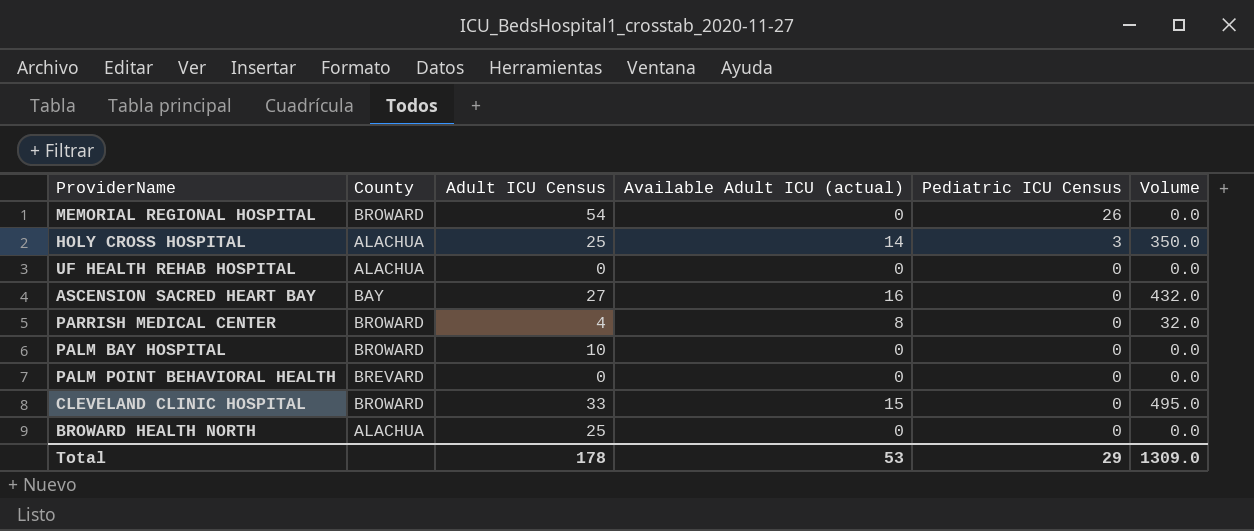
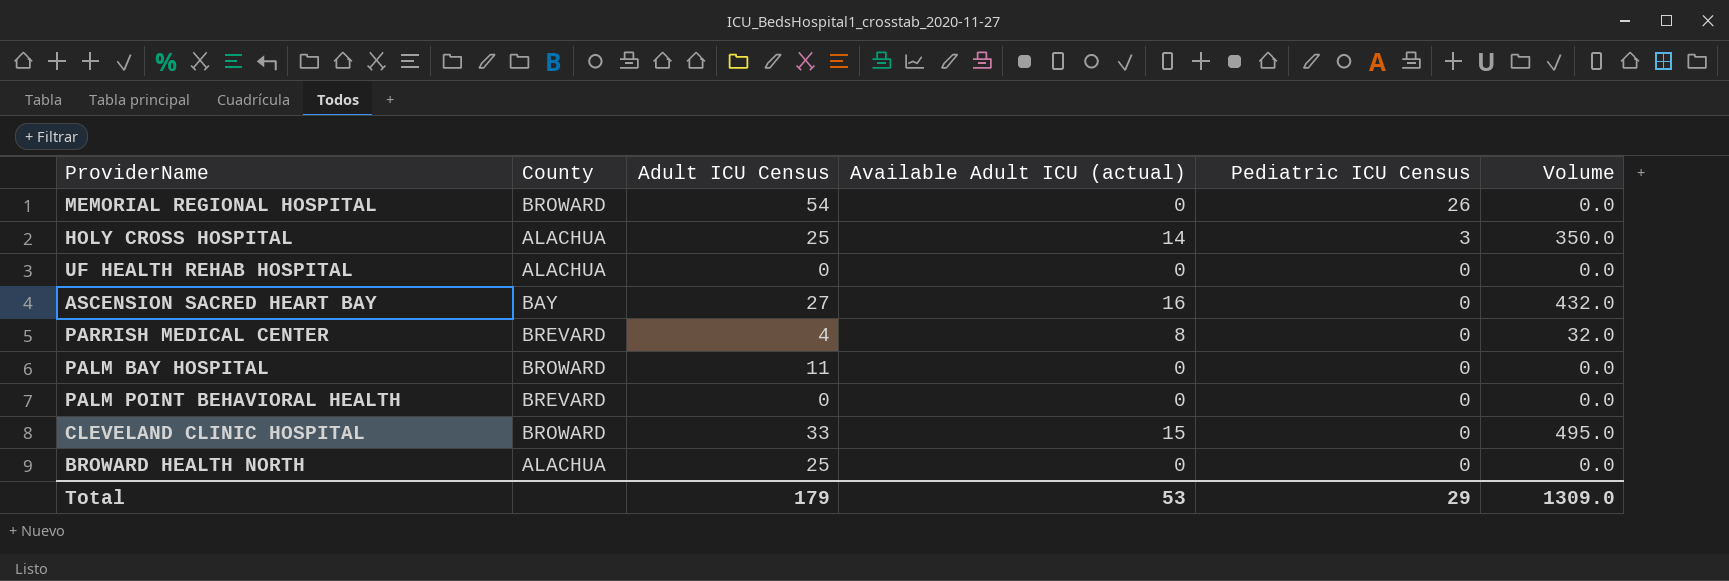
PARRISH MEDICAL CENTER | County: BROWARD -> BREVARD
PALM BAY HOSPITAL | Adult ICU Census: 10 -> 11
Total | Adult ICU Census: 178 -> 179

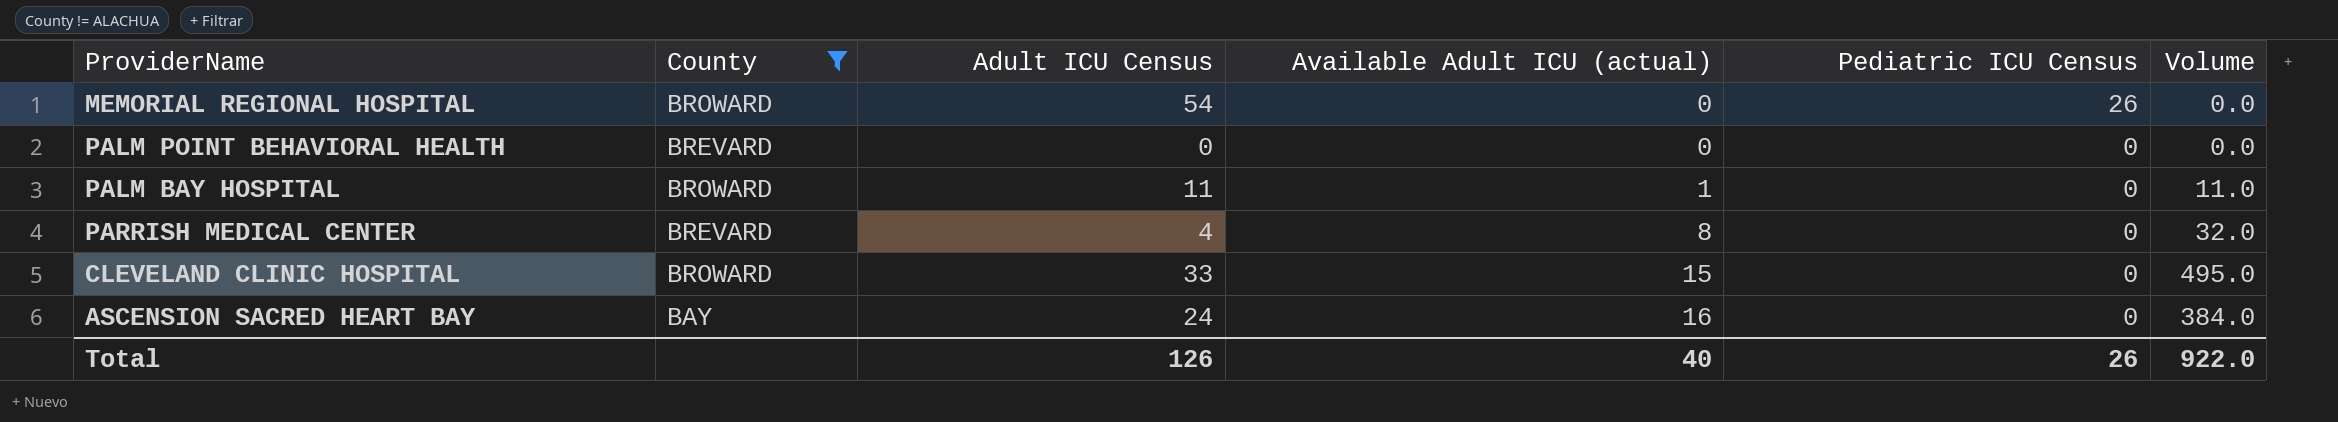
filter: none -> County != ALACHUA
row order: Pediatric ICU Census descending -> Available Adult ICU (actual) ascending
PALM BAY HOSPITAL | Available Adult ICU (actual): 0 -> 1
PALM BAY HOSPITAL | Volume: 0.0 -> 11.0
ASCENSION SACRED HEART BAY | Adult ICU Census: 27 -> 24
ASCENSION SACRED HEART BAY | Volume: 432.0 -> 384.0
Total | Adult ICU Census: 179 -> 126
Total | Available Adult ICU (actual): 53 -> 40
Total | Pediatric ICU Census: 29 -> 26
Total | Volume: 1309.0 -> 922.0

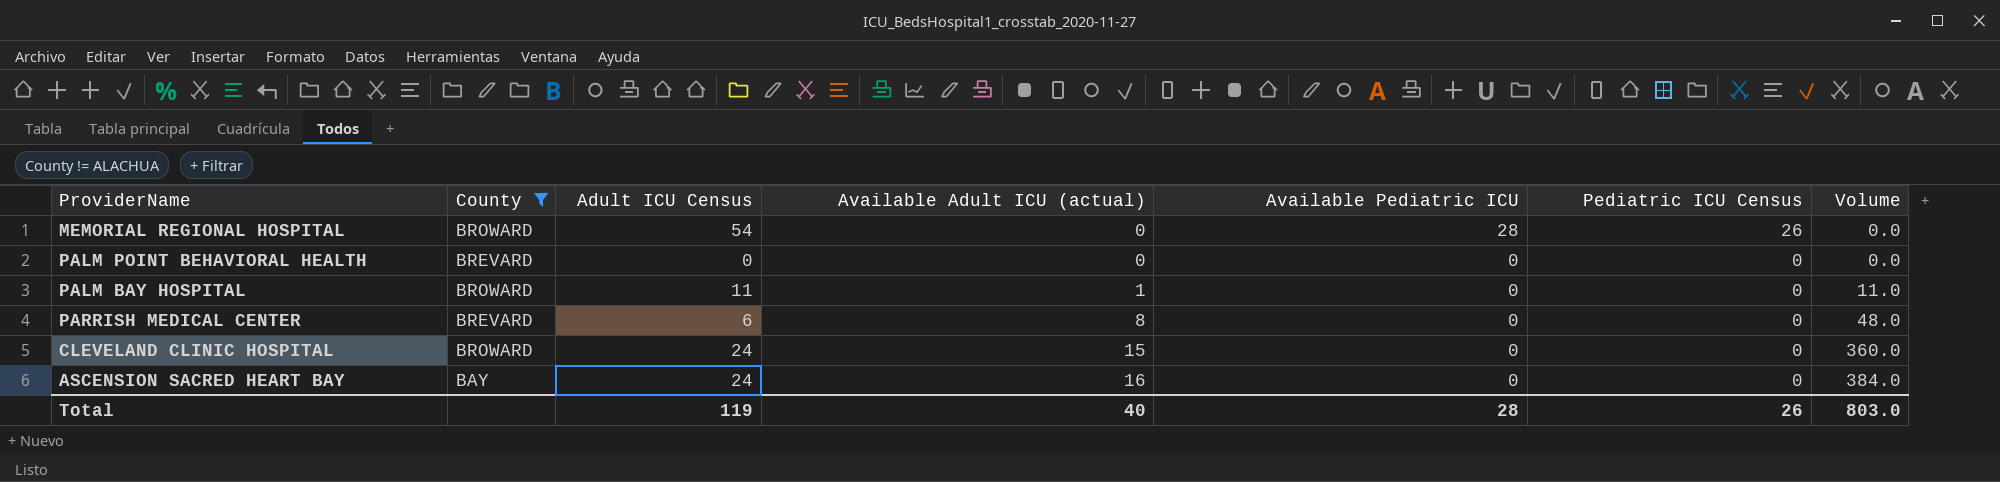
column Available Pediatric ICU | position: none -> 5
PARRISH MEDICAL CENTER | Adult ICU Census: 4 -> 6
PARRISH MEDICAL CENTER | Volume: 32.0 -> 48.0
CLEVELAND CLINIC HOSPITAL | Adult ICU Census: 33 -> 24
CLEVELAND CLINIC HOSPITAL | Volume: 495.0 -> 360.0
Total | Adult ICU Census: 126 -> 119
Total | Volume: 922.0 -> 803.0

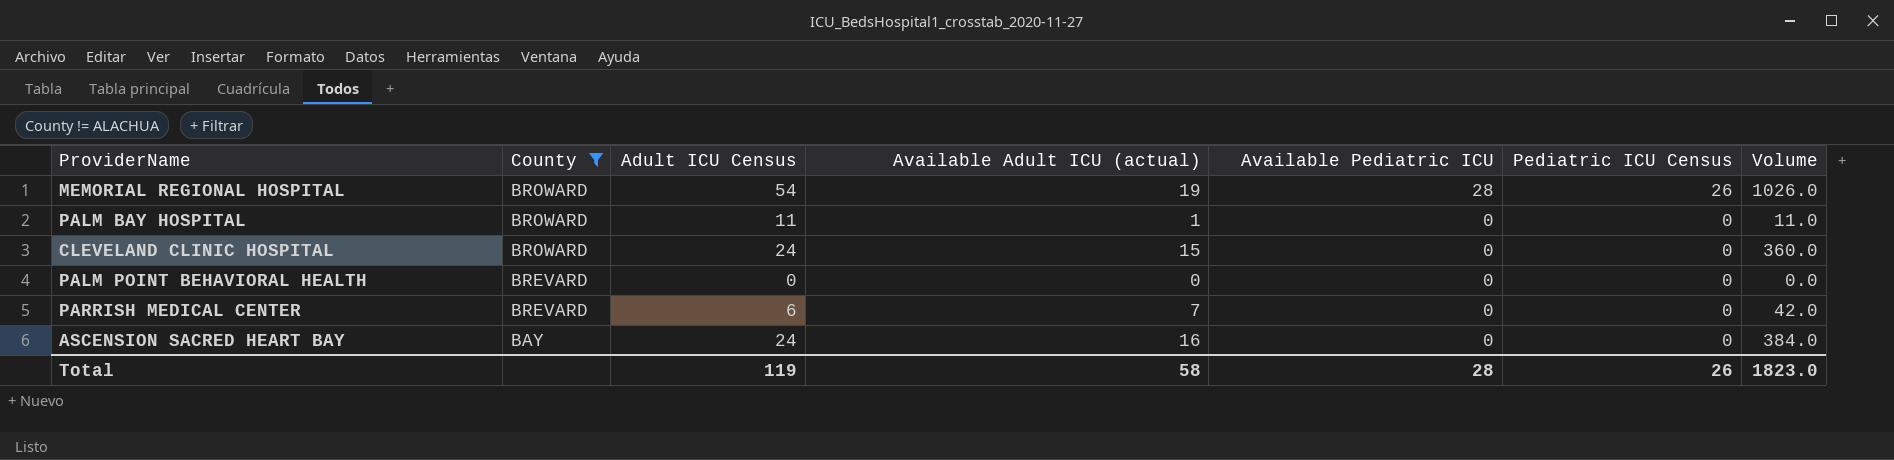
row order: Available Adult ICU (actual) ascending -> County descending
MEMORIAL REGIONAL HOSPITAL | Available Adult ICU (actual): 0 -> 19
MEMORIAL REGIONAL HOSPITAL | Volume: 0.0 -> 1026.0
PARRISH MEDICAL CENTER | Available Adult ICU (actual): 8 -> 7
PARRISH MEDICAL CENTER | Volume: 48.0 -> 42.0
Total | Available Adult ICU (actual): 40 -> 58
Total | Volume: 803.0 -> 1823.0

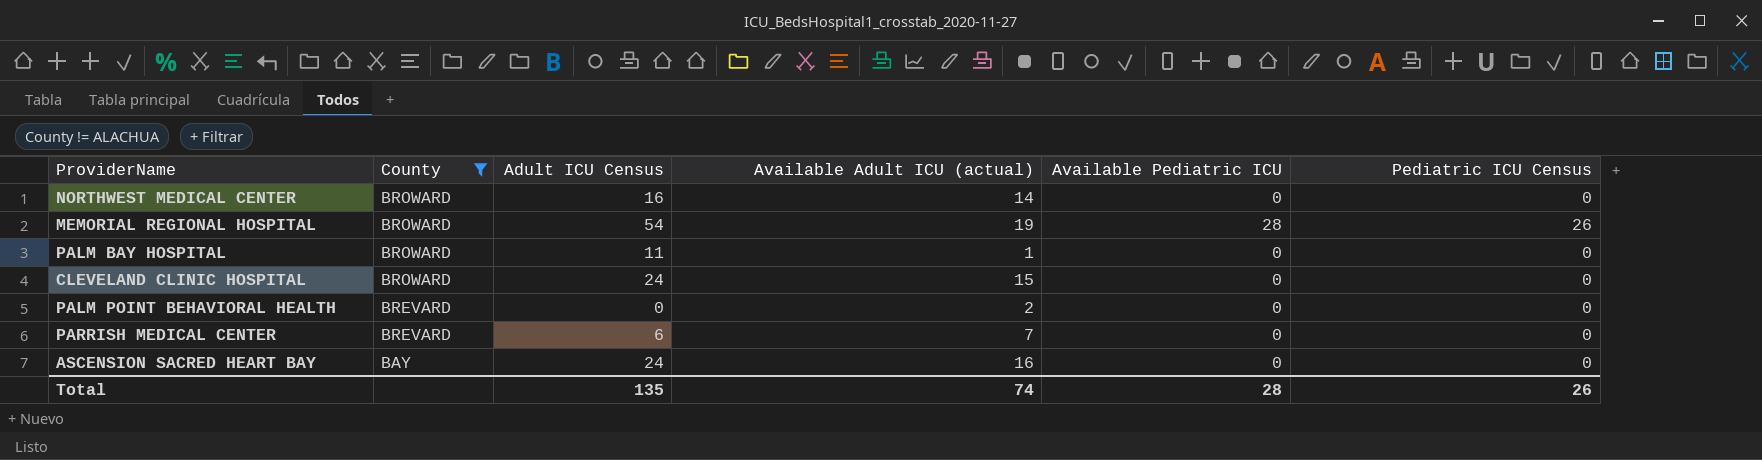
column Volume | formula: [Adult ICU Census] * [Available Adult ICU (actual)] -> none
row NORTHWEST MEDICAL CENTER: none -> BROWARD | 16 | 14 | 0 | 0
PALM POINT BEHAVIORAL HEALTH | Available Adult ICU (actual): 0 -> 2
Total | Adult ICU Census: 119 -> 135
Total | Available Adult ICU (actual): 58 -> 74

